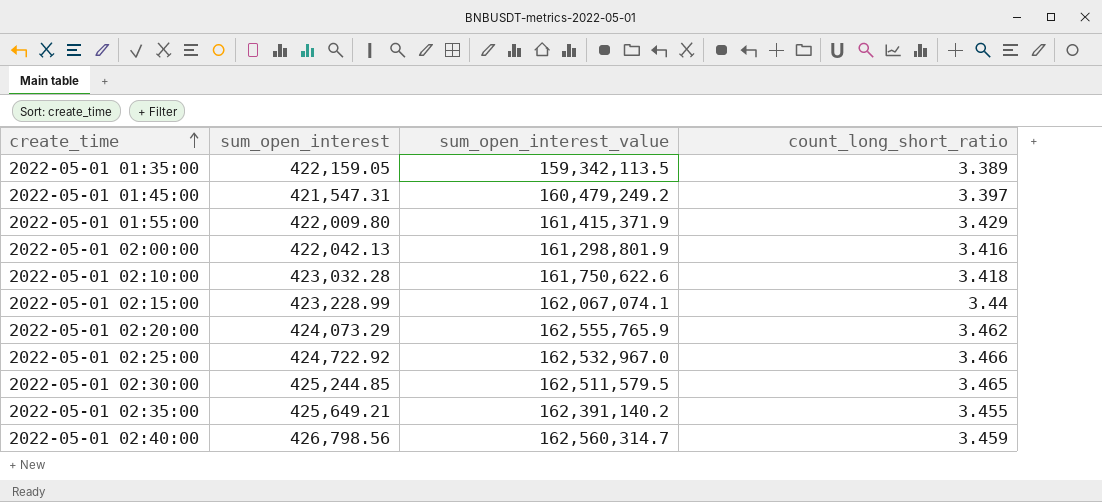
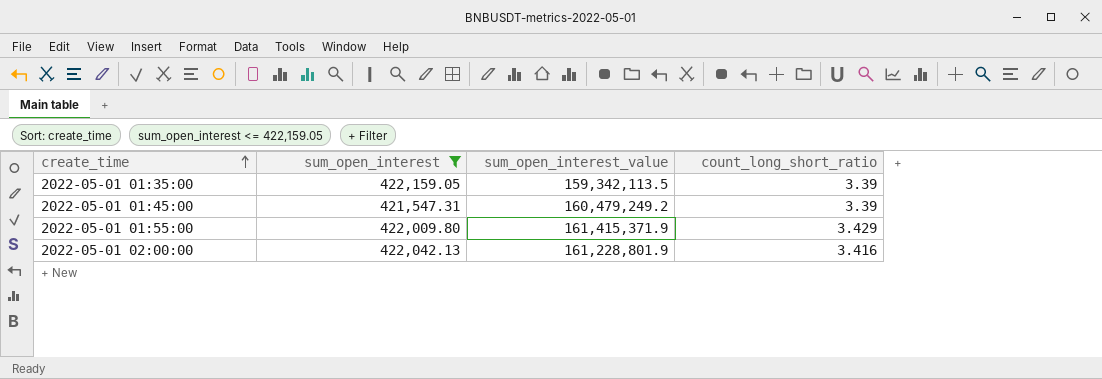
filter: none -> sum_open_interest <= 422,159.05
2022-05-01 01:35:00 | count_long_short_ratio: 3.389 -> 3.39
2022-05-01 01:45:00 | count_long_short_ratio: 3.397 -> 3.39
2022-05-01 02:00:00 | sum_open_interest_value: 161,298,801.9 -> 161,228,801.9

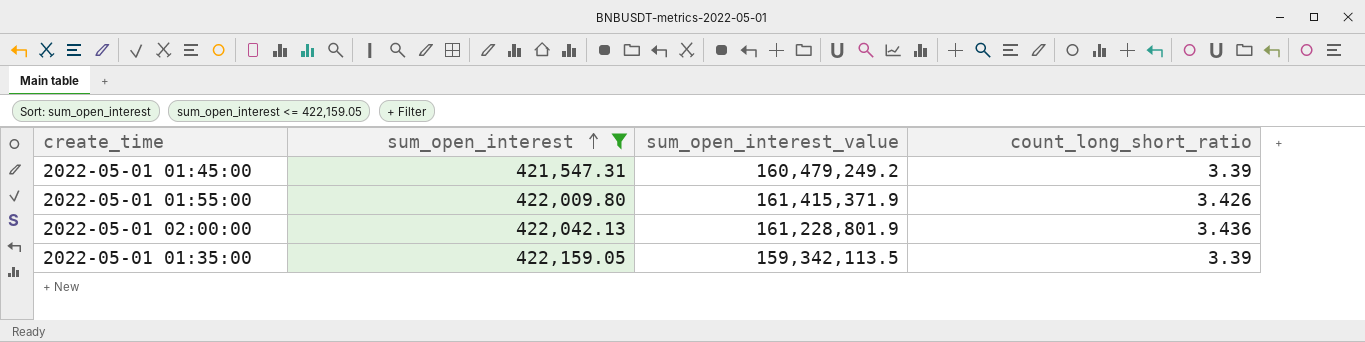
row order: create_time ascending -> sum_open_interest ascending
2022-05-01 01:55:00 | count_long_short_ratio: 3.429 -> 3.426
2022-05-01 02:00:00 | count_long_short_ratio: 3.416 -> 3.436

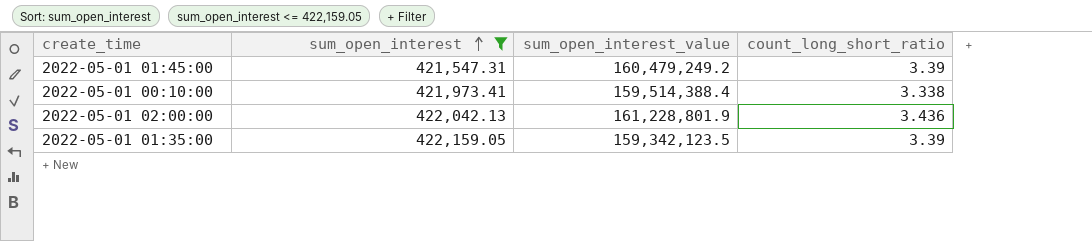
row 2022-05-01 01:55:00: 422,009.80 | 161,415,371.9 | 3.426 -> none
row 2022-05-01 00:10:00: none -> 421,973.41 | 159,514,388.4 | 3.338
2022-05-01 01:35:00 | sum_open_interest_value: 159,342,113.5 -> 159,342,123.5

